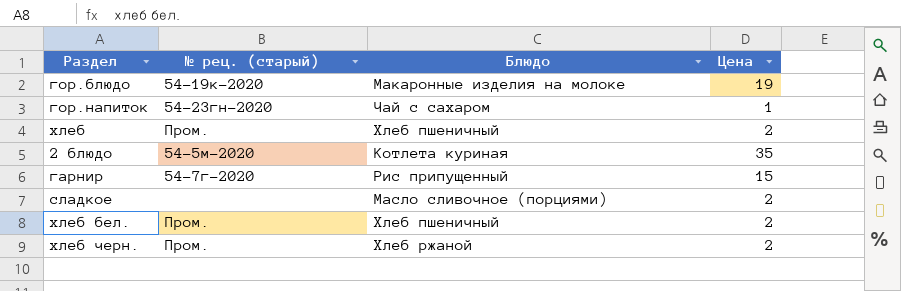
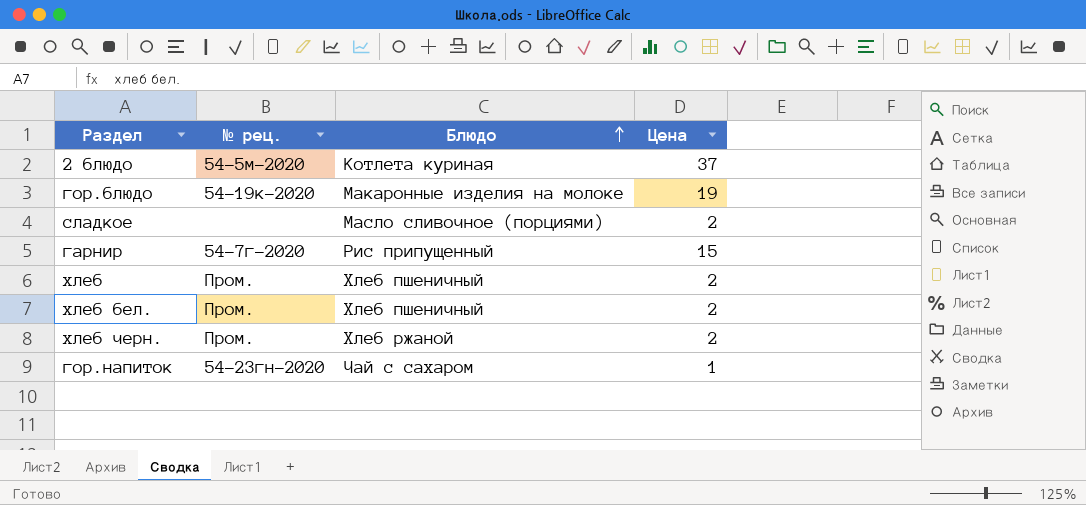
row order: none -> Блюдо ascending
column name: № рец. (старый) -> № рец.
2 блюдо | Цена: 35 -> 37

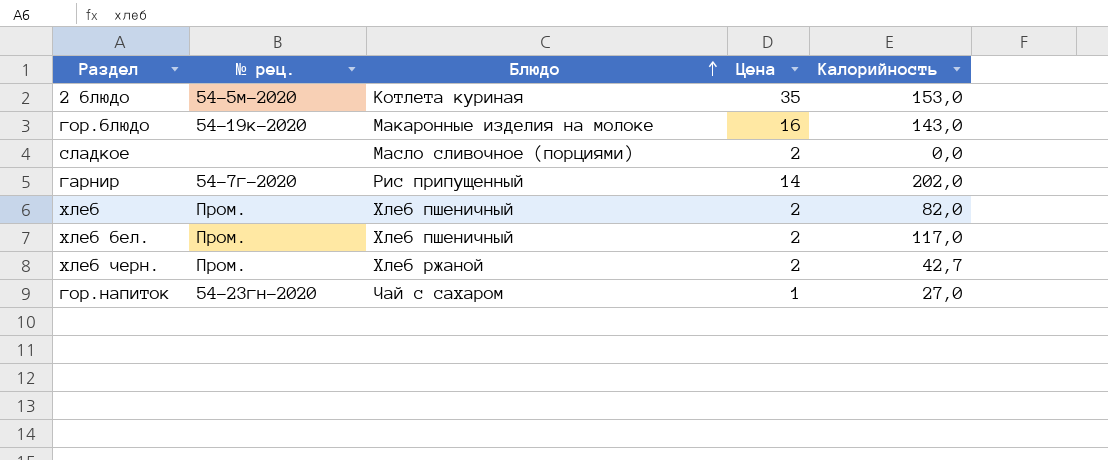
column Калорийность | position: none -> 5
2 блюдо | Цена: 37 -> 35
гор.блюдо | Цена: 19 -> 16
гарнир | Цена: 15 -> 14

